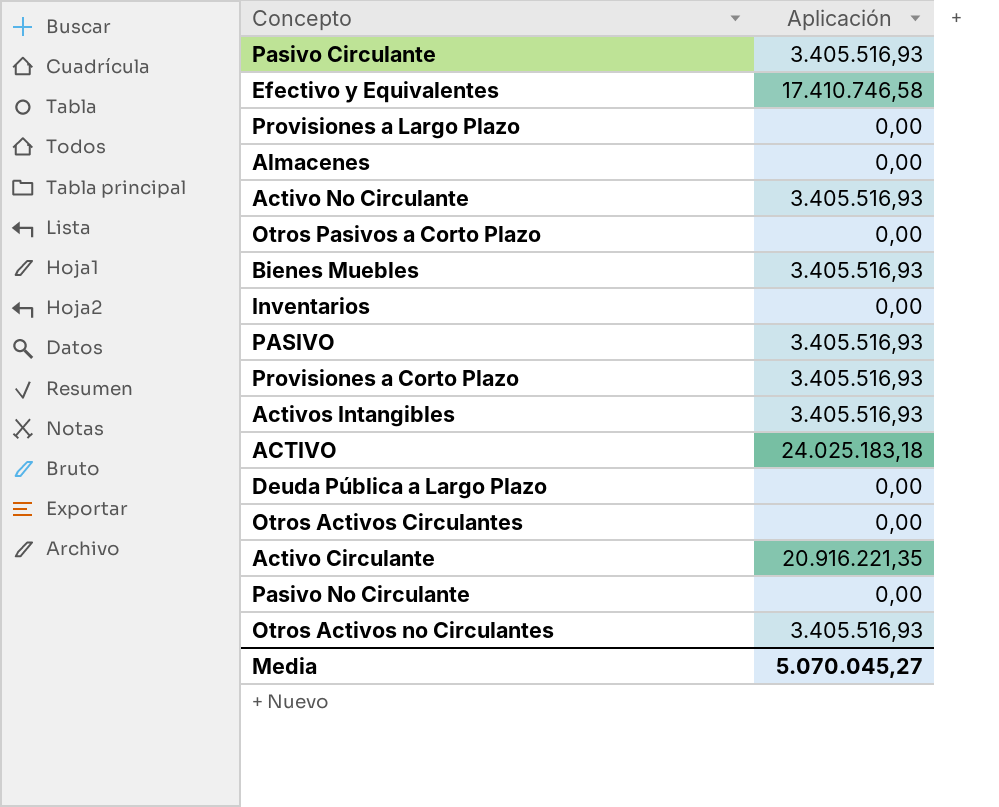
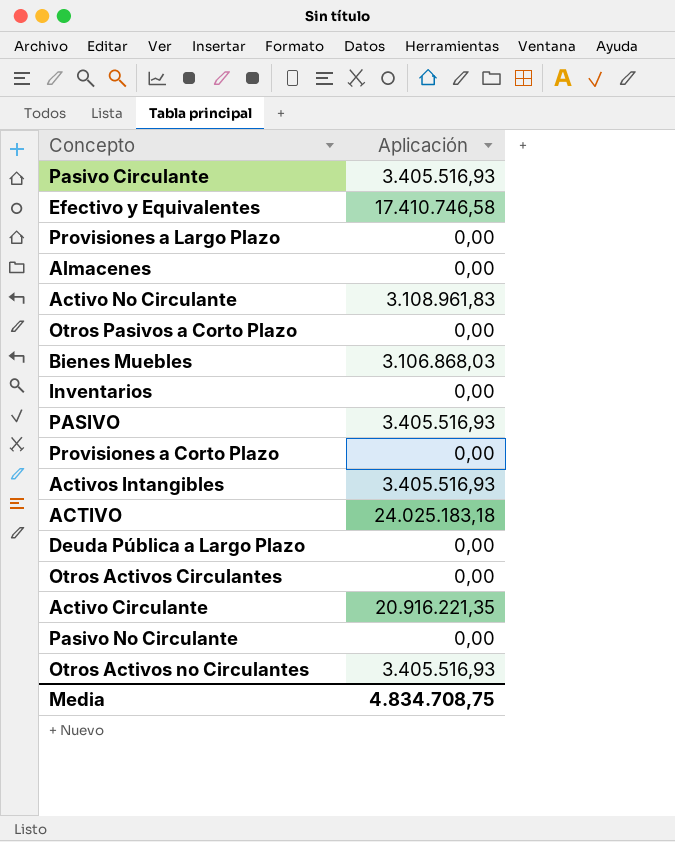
Activo No Circulante | Aplicación: 3.405.516,93 -> 3.108.961,83
Bienes Muebles | Aplicación: 3.405.516,93 -> 3.106.868,03
Provisiones a Corto Plazo | Aplicación: 3.405.516,93 -> 0,00
Media | Aplicación: 5.070.045,27 -> 4.834.708,75

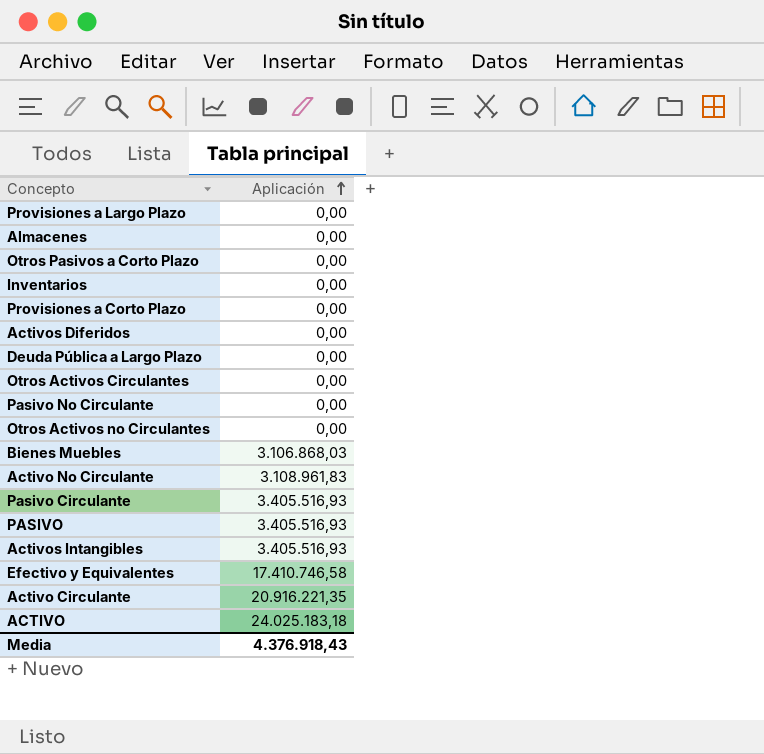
row order: none -> Aplicación ascending
row Activos Diferidos: none -> 0,00
Otros Activos no Circulantes | Aplicación: 3.405.516,93 -> 0,00
Media | Aplicación: 4.834.708,75 -> 4.376.918,43

